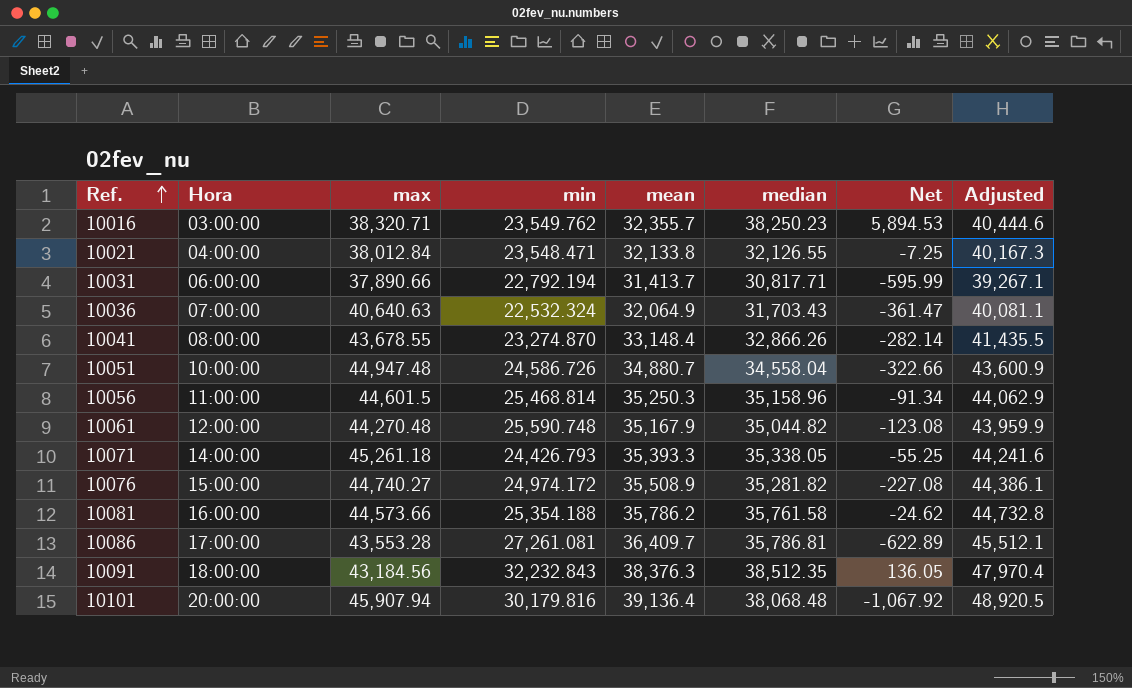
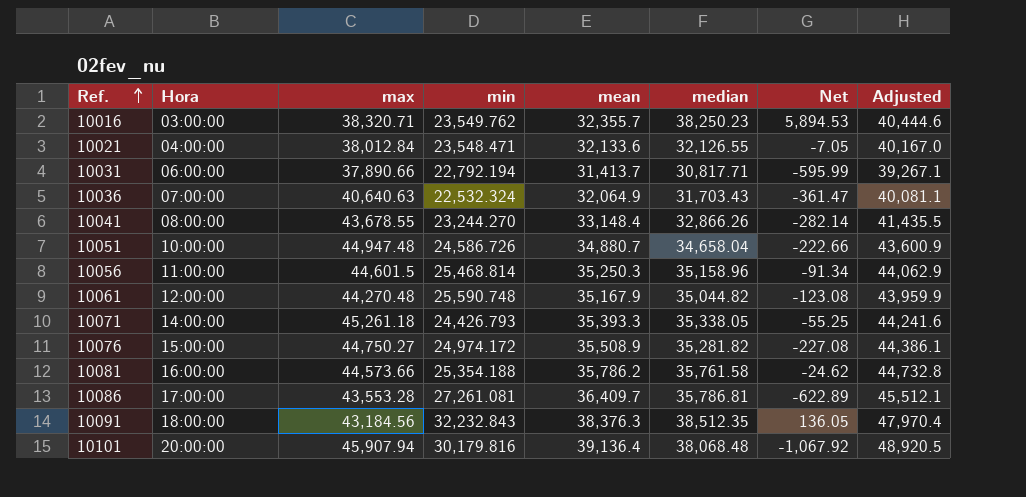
10021 | mean: 32,133.8 -> 32,133.6
10021 | Net: -7.25 -> -7.05
10021 | Adjusted: 40,167.3 -> 40,167.0
10041 | min: 23,274.870 -> 23,244.270
10051 | median: 34,558.04 -> 34,658.04
10051 | Net: -322.66 -> -222.66
10076 | max: 44,740.27 -> 44,750.27

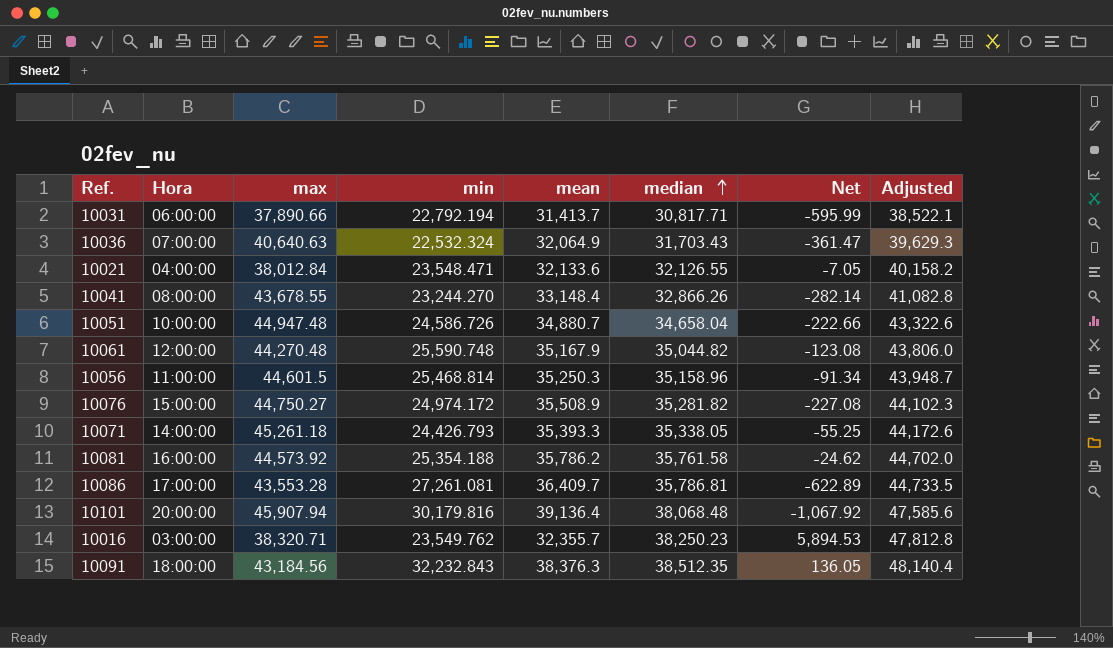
row order: Ref. ascending -> median ascending
column Adjusted | formula: [mean] * 1.25 -> [median] * 1.25
10081 | max: 44,573.66 -> 44,573.92

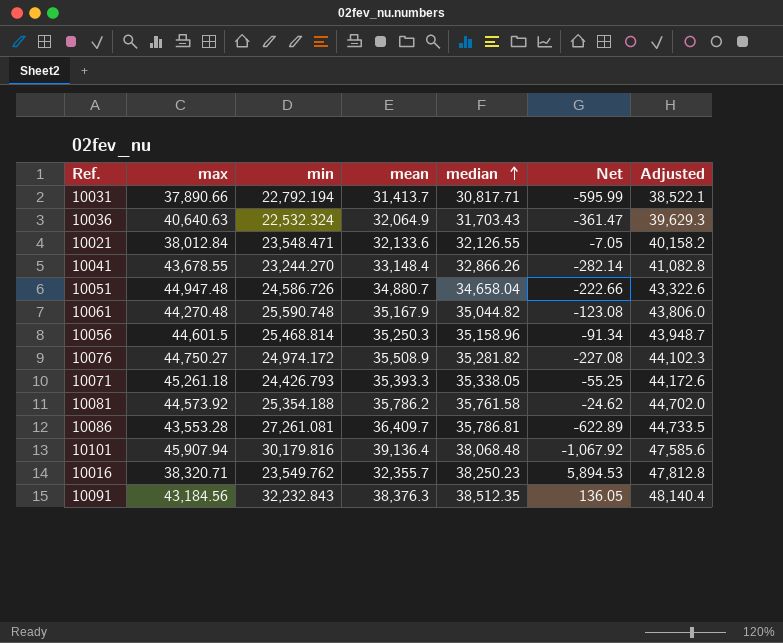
column Hora | position: 2 -> none

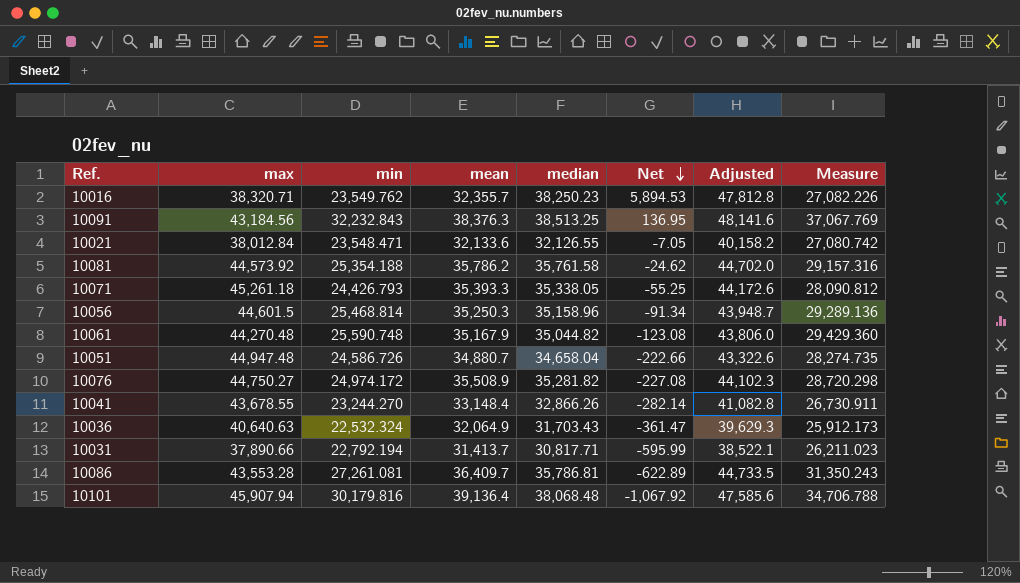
row order: median ascending -> Net descending
column Measure | formula: none -> [min] * 1.15
10091 | median: 38,512.35 -> 38,513.25
10091 | Net: 136.05 -> 136.95
10091 | Adjusted: 48,140.4 -> 48,141.6

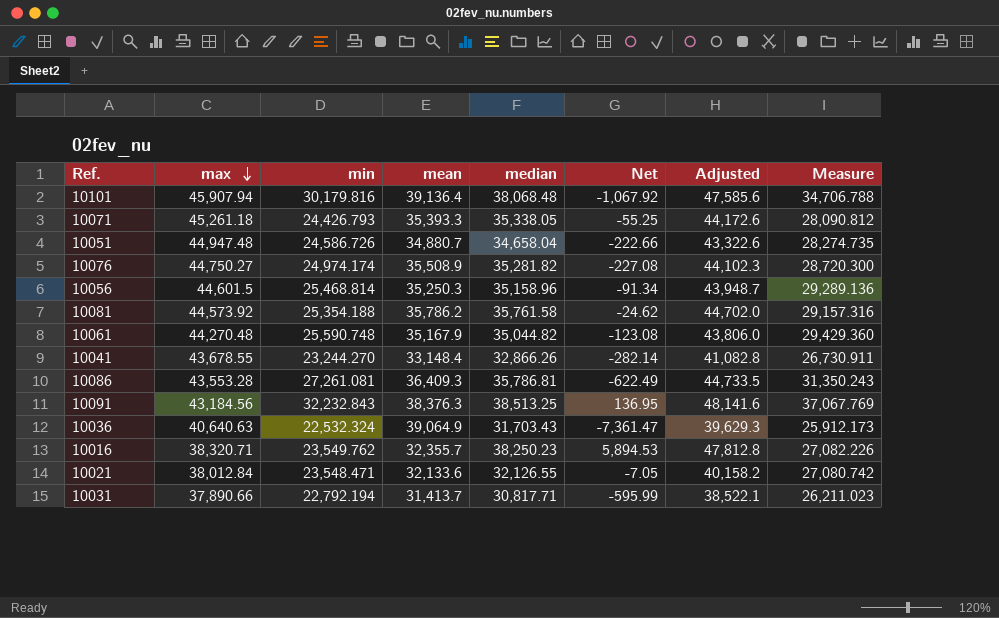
row order: Net descending -> max descending
10076 | min: 24,974.172 -> 24,974.174
10076 | Measure: 28,720.298 -> 28,720.300
10086 | mean: 36,409.7 -> 36,409.3
10086 | Net: -622.89 -> -622.49
10036 | mean: 32,064.9 -> 39,064.9
10036 | Net: -361.47 -> -7,361.47

